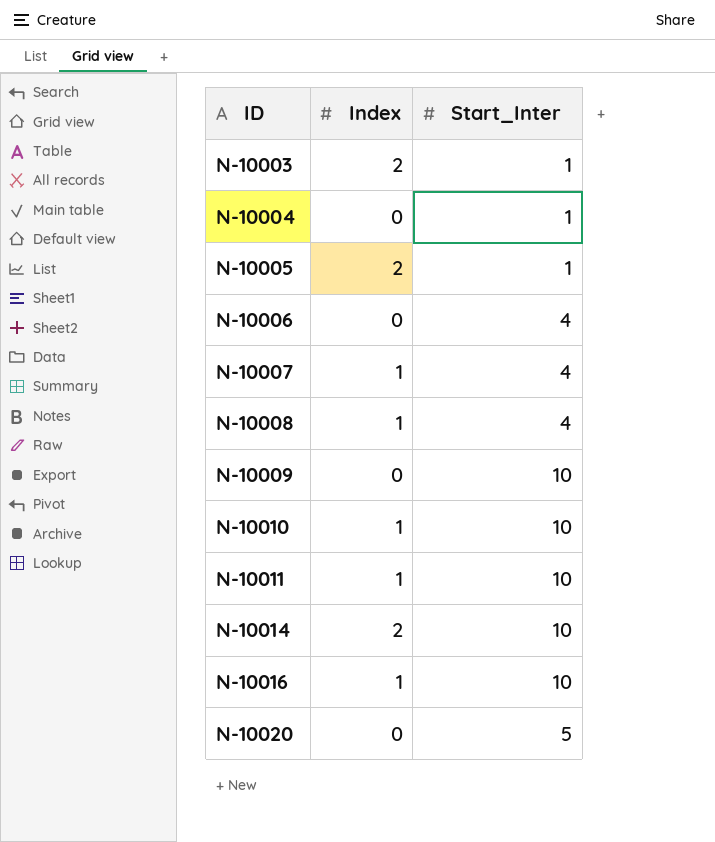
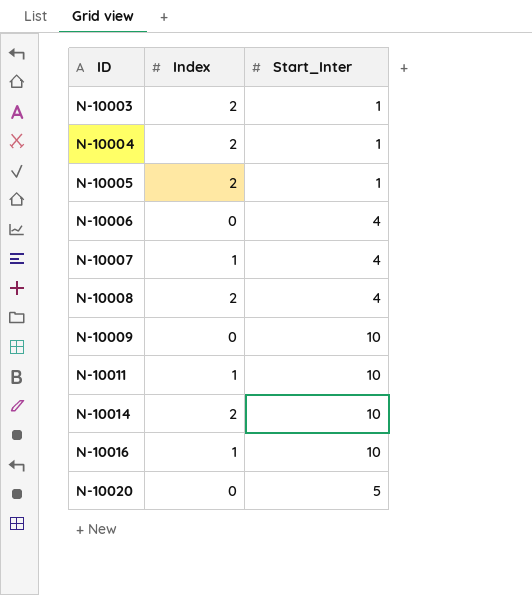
row N-10010: 1 | 10 -> none
N-10004 | Index: 0 -> 2
N-10008 | Index: 1 -> 2

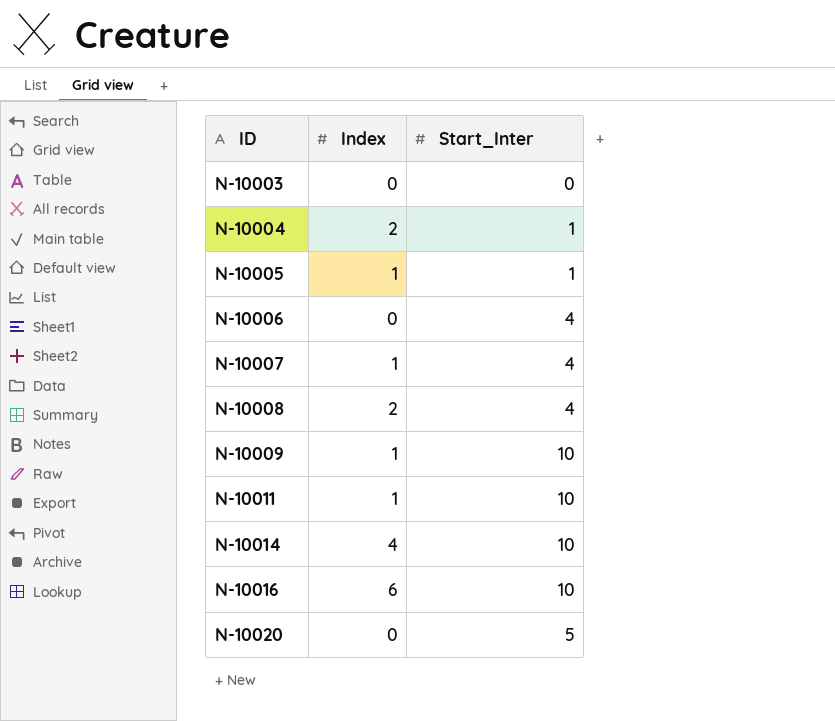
N-10003 | Index: 2 -> 0
N-10003 | Start_Inter: 1 -> 0
N-10005 | Index: 2 -> 1
N-10009 | Index: 0 -> 1
N-10014 | Index: 2 -> 4
N-10016 | Index: 1 -> 6

